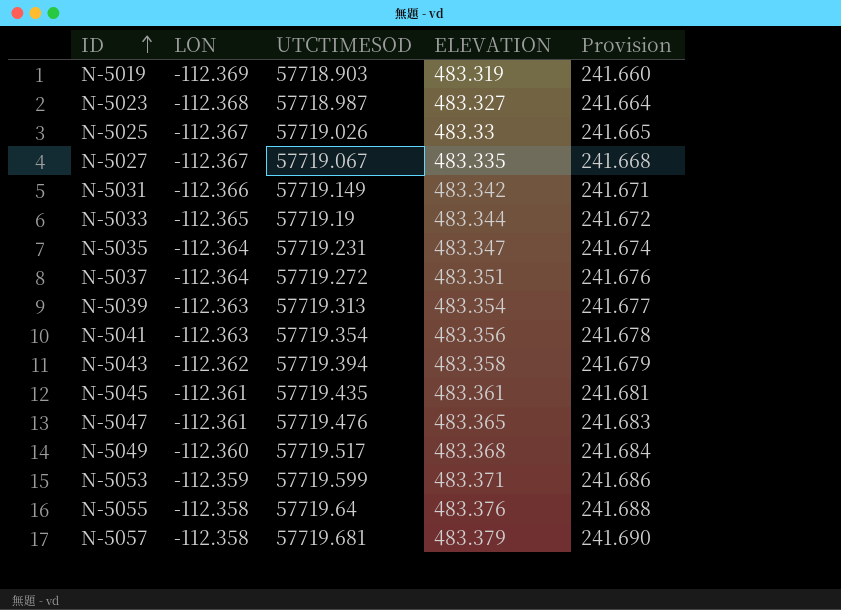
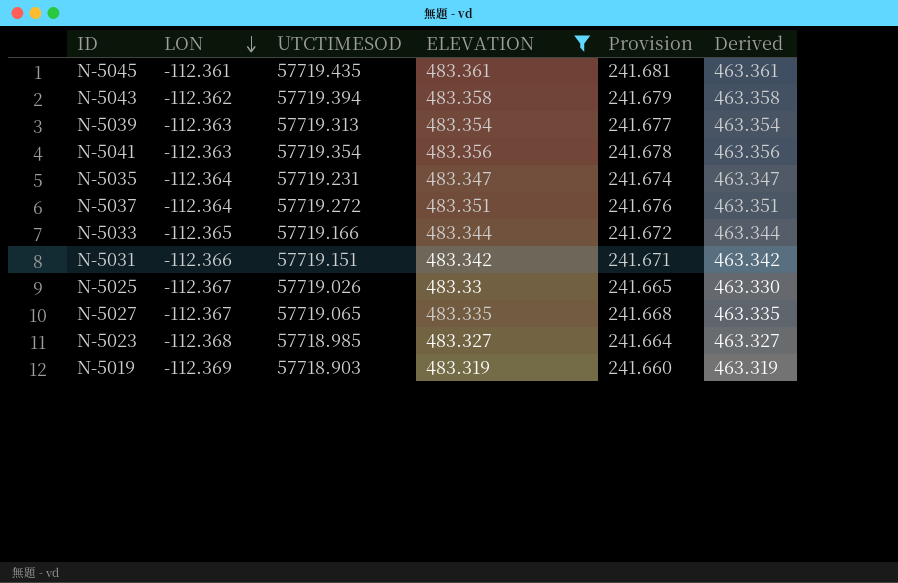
filter: none -> ELEVATION <= 483.361
row order: ID ascending -> LON descending
column Derived | formula: none -> [ELEVATION] - 20
N-5033 | UTCTIMESOD: 57719.19 -> 57719.166
N-5031 | UTCTIMESOD: 57719.149 -> 57719.151
N-5027 | UTCTIMESOD: 57719.067 -> 57719.065
N-5023 | UTCTIMESOD: 57718.987 -> 57718.985

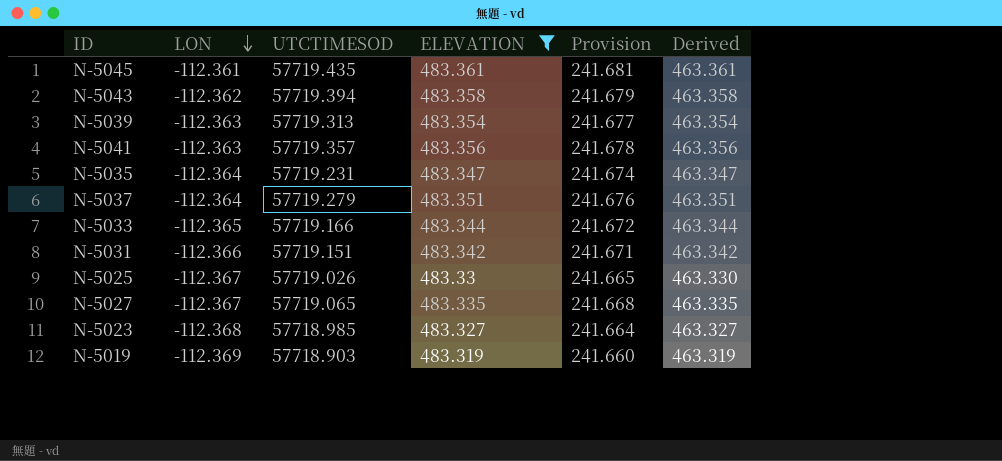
N-5041 | UTCTIMESOD: 57719.354 -> 57719.357
N-5037 | UTCTIMESOD: 57719.272 -> 57719.279

